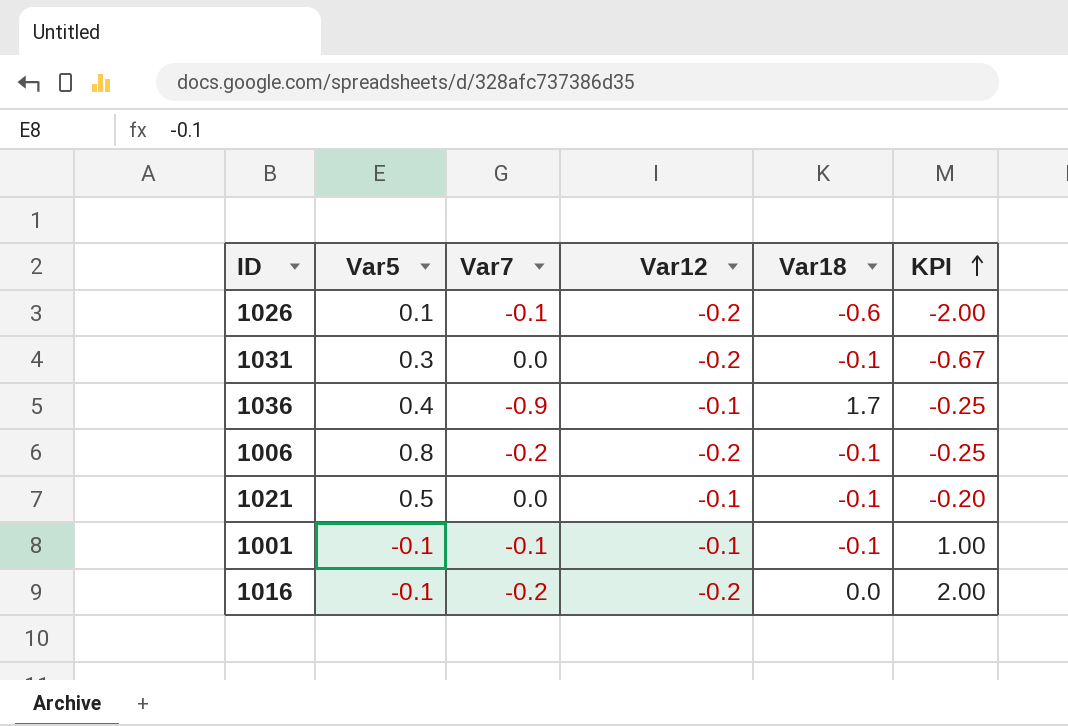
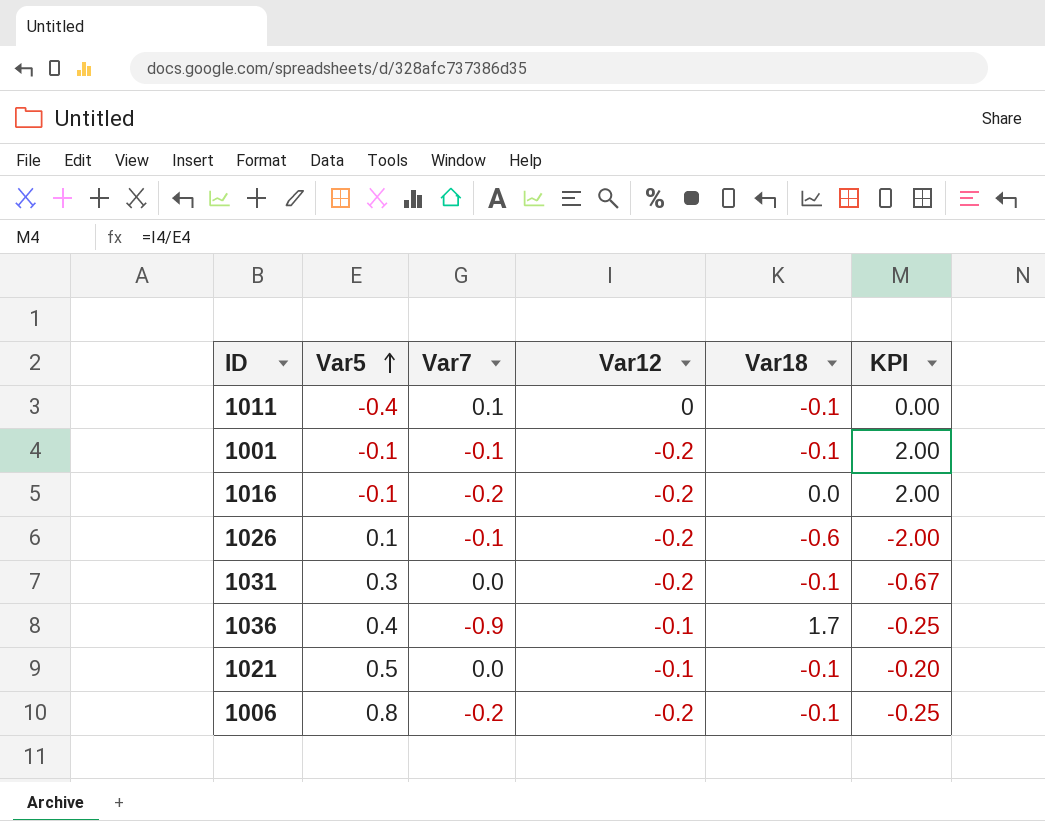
row order: KPI ascending -> Var5 ascending
row 1011: none -> -0.4 | 0.1 | 0 | -0.1 | 0.00
1001 | Var12: -0.1 -> -0.2
1001 | KPI: 1.00 -> 2.00

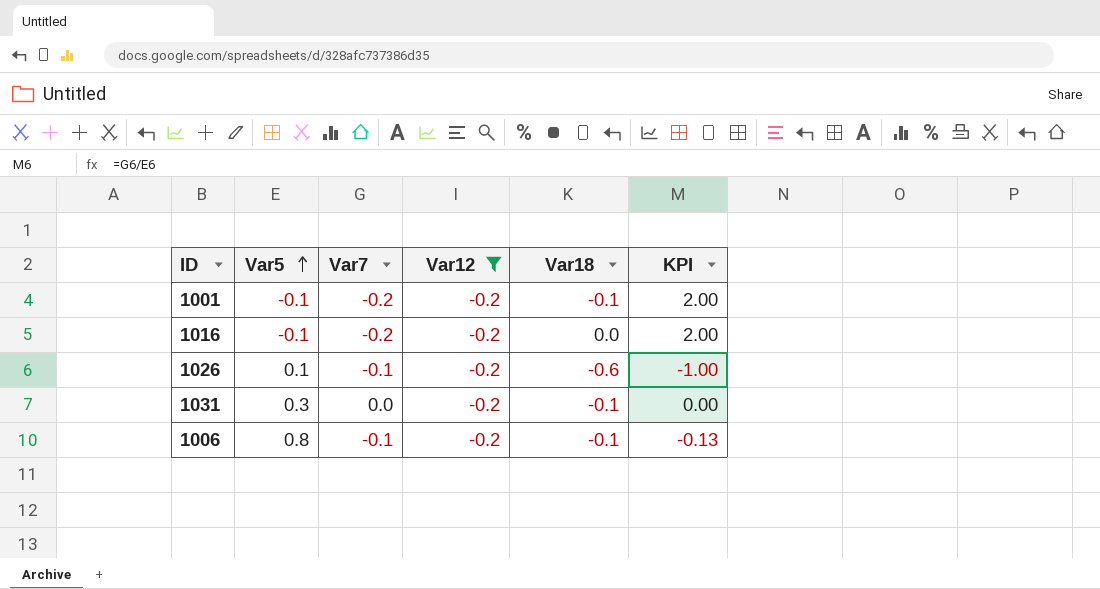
filter: none -> Var12 = -0.2
column KPI | formula: [Var12] / [Var5] -> [Var7] / [Var5]
1001 | Var7: -0.1 -> -0.2
1006 | Var7: -0.2 -> -0.1

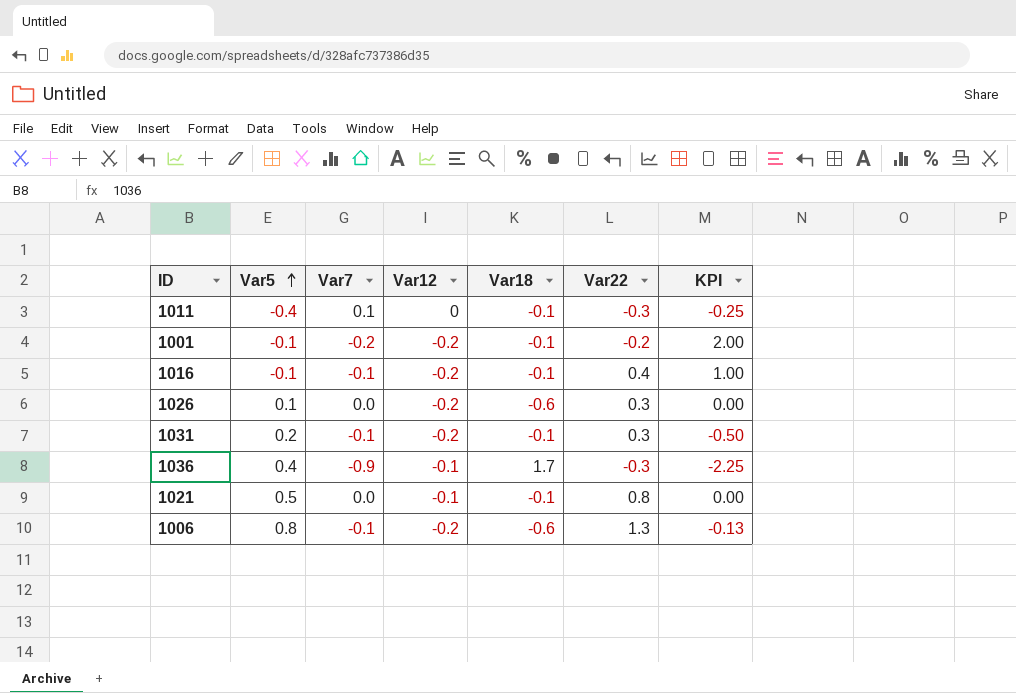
filter: Var12 = -0.2 -> none
column Var22 | position: none -> 6
1016 | Var7: -0.2 -> -0.1
1016 | Var18: 0.0 -> -0.1
1016 | KPI: 2.00 -> 1.00
1026 | Var7: -0.1 -> 0.0
1026 | KPI: -1.00 -> 0.00
1031 | Var5: 0.3 -> 0.2
1031 | Var7: 0.0 -> -0.1
1031 | KPI: 0.00 -> -0.50
1006 | Var18: -0.1 -> -0.6

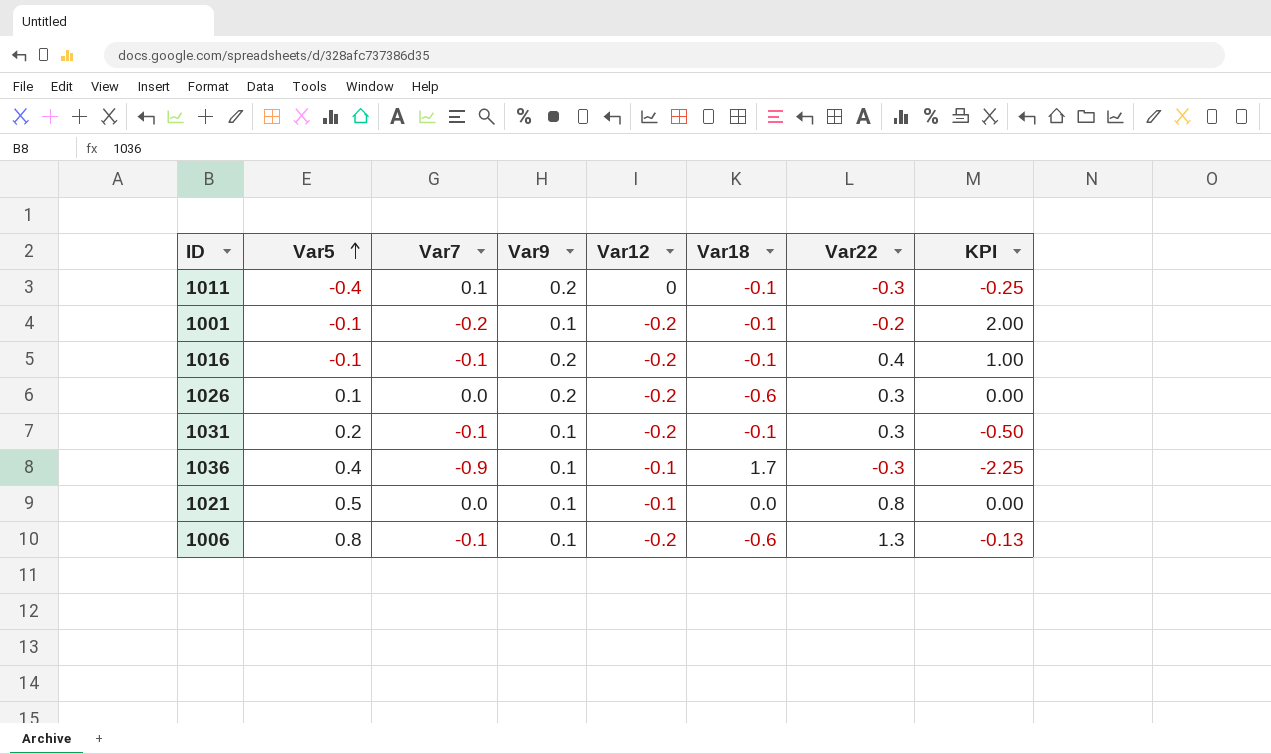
column Var9 | position: none -> 4
1021 | Var18: -0.1 -> 0.0

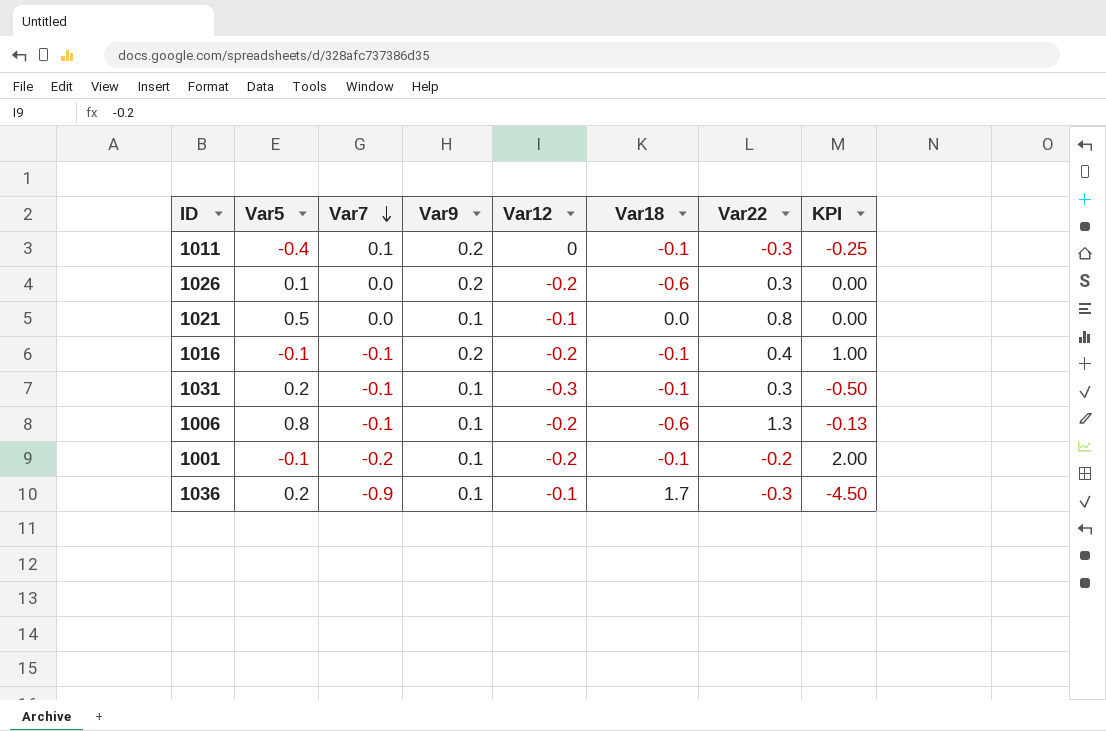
row order: Var5 ascending -> Var7 descending
1031 | Var12: -0.2 -> -0.3
1036 | Var5: 0.4 -> 0.2
1036 | KPI: -2.25 -> -4.50

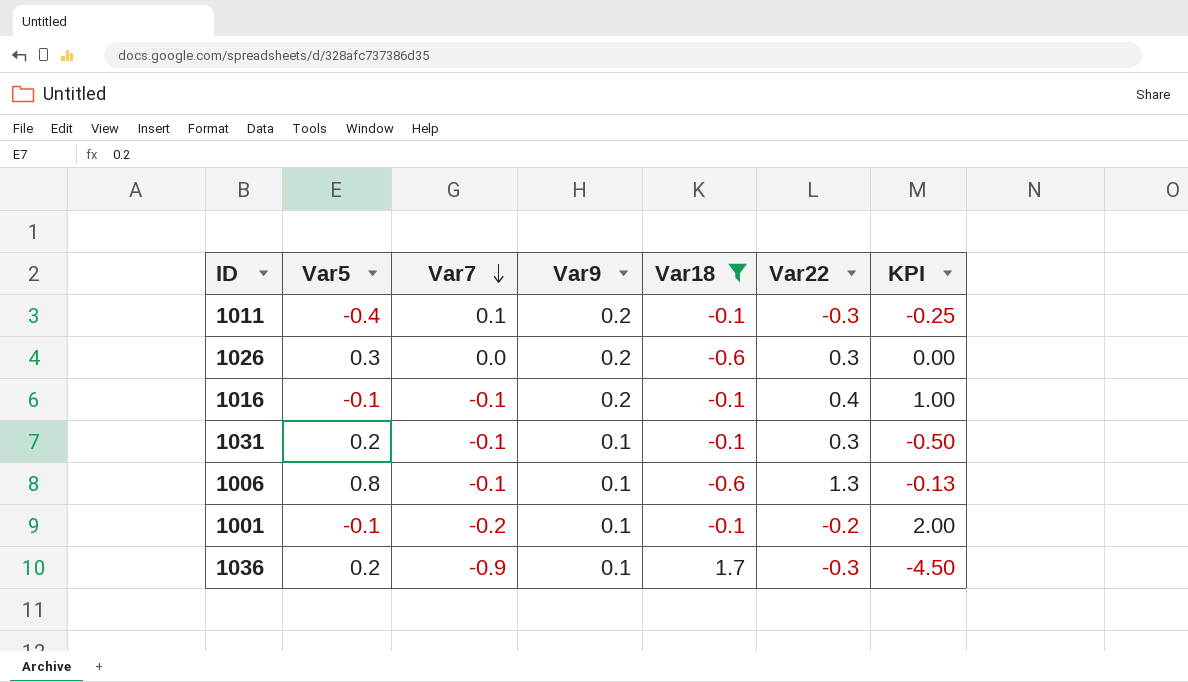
filter: none -> Var18 != 0.0
column Var12 | position: 5 -> none
1026 | Var5: 0.1 -> 0.3

